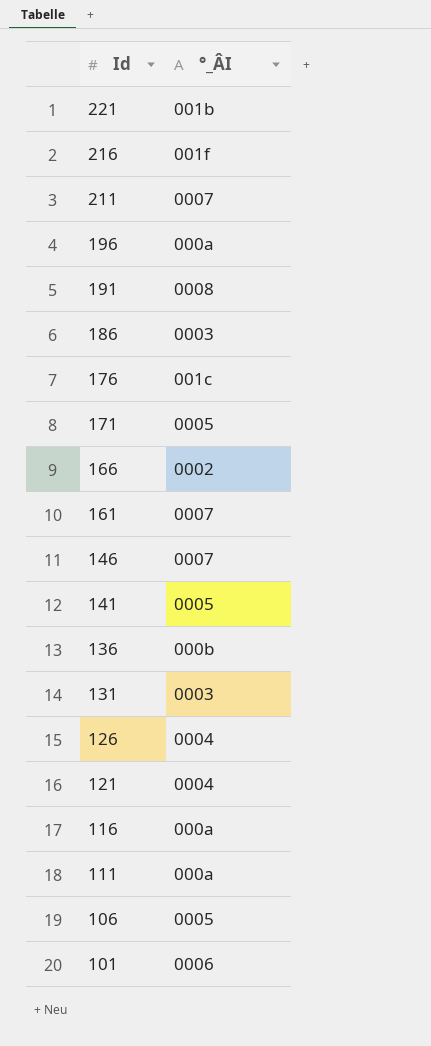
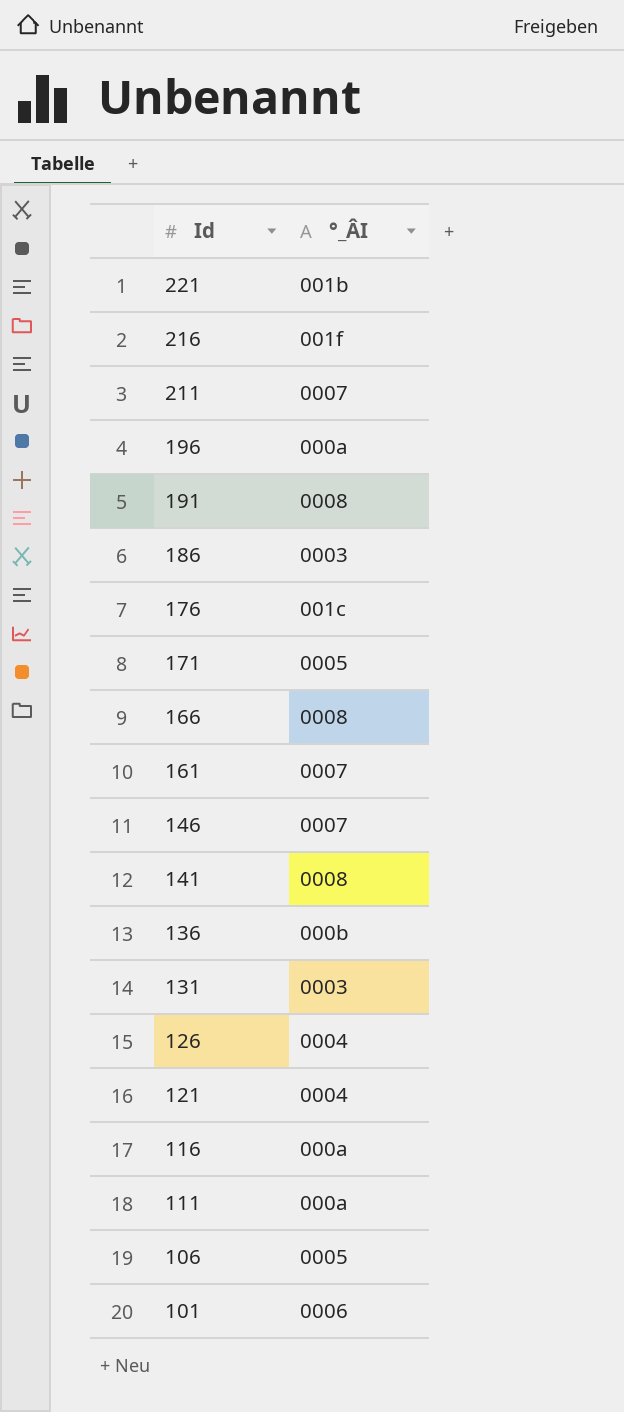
166 | °_ÂI: 0002 -> 0008
141 | °_ÂI: 0005 -> 0008

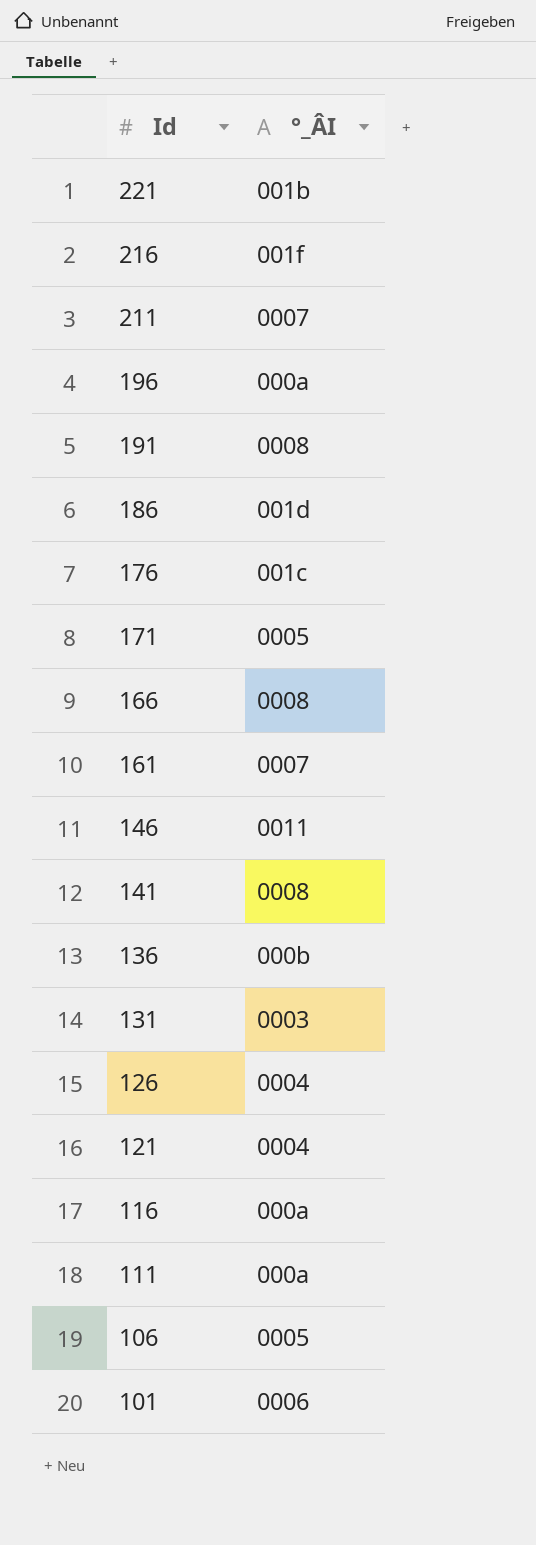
186 | °_ÂI: 0003 -> 001d
146 | °_ÂI: 0007 -> 0011

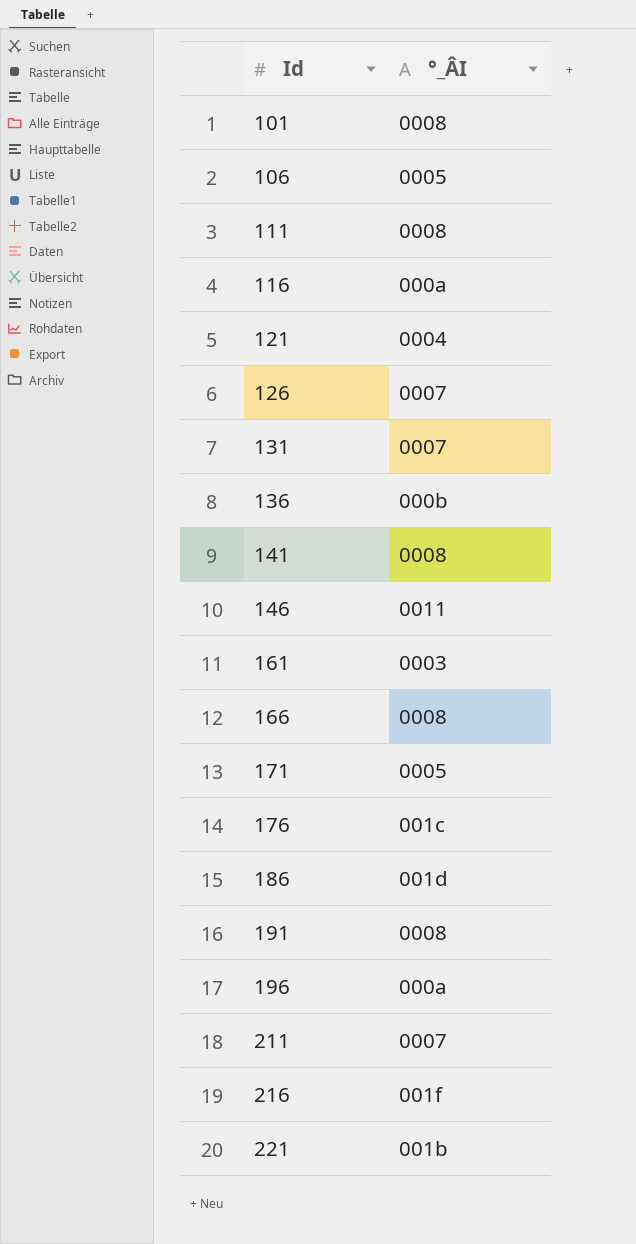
row order: Id descending -> Id ascending
101 | °_ÂI: 0006 -> 0008
111 | °_ÂI: 000a -> 0008
126 | °_ÂI: 0004 -> 0007
131 | °_ÂI: 0003 -> 0007
161 | °_ÂI: 0007 -> 0003

